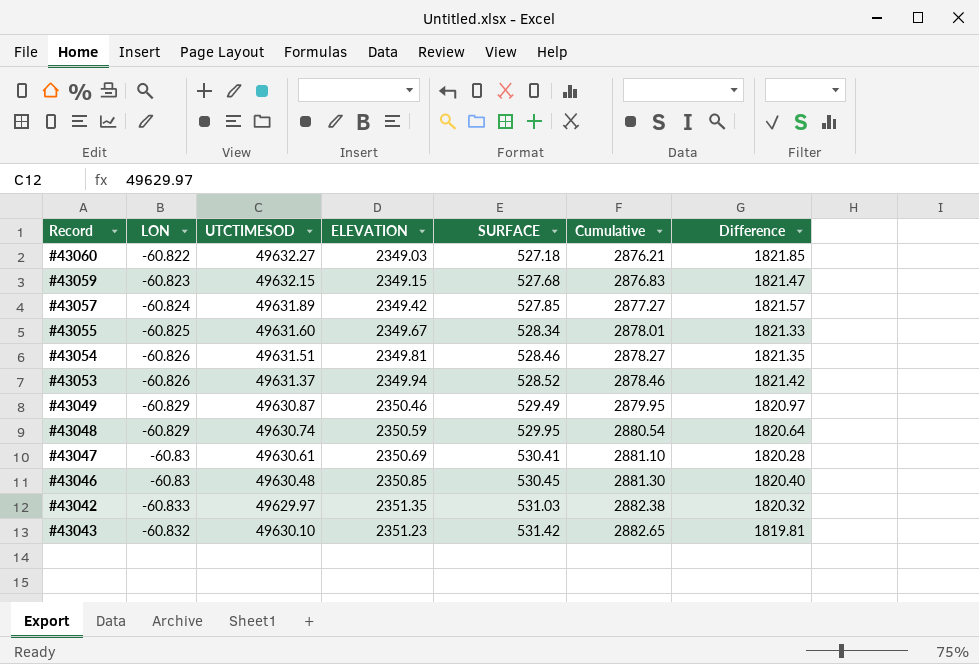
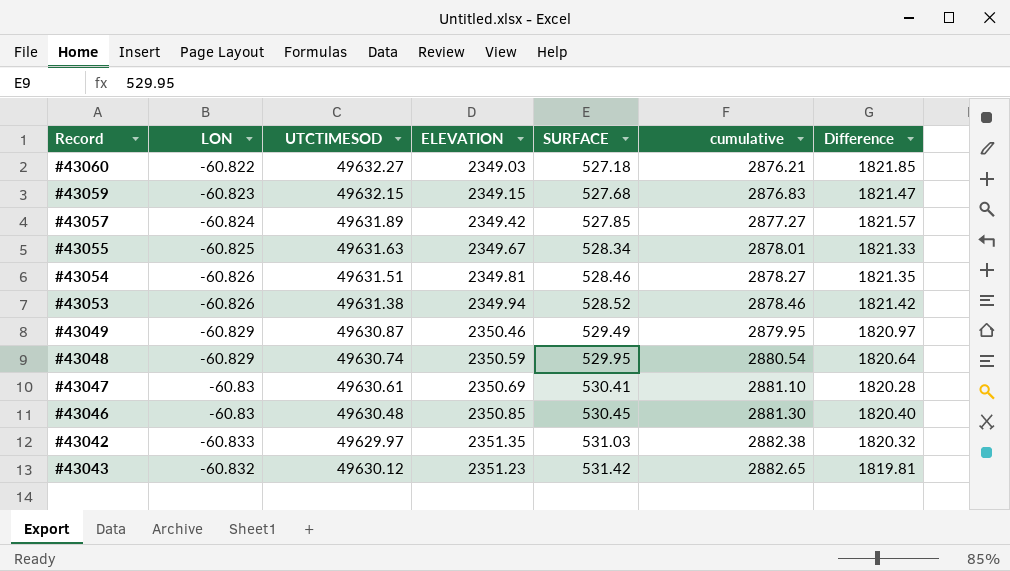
column name: Cumulative -> cumulative
#43055 | UTCTIMESOD: 49631.60 -> 49631.63
#43053 | UTCTIMESOD: 49631.37 -> 49631.38
#43043 | UTCTIMESOD: 49630.10 -> 49630.12

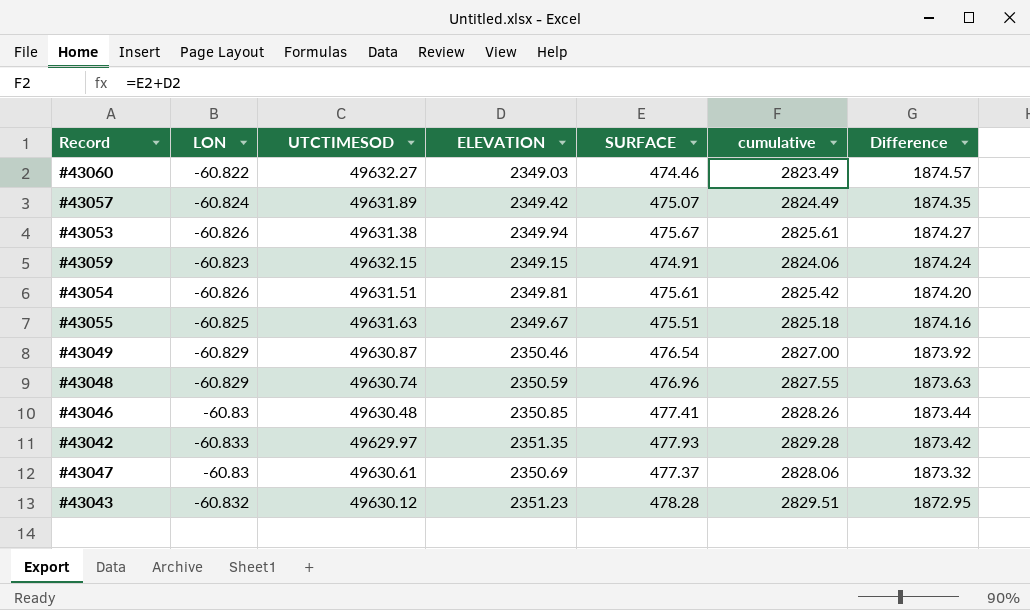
row order: SURFACE ascending -> Difference descending
#43060 | SURFACE: 527.18 -> 474.46
#43060 | cumulative: 2876.21 -> 2823.49
#43060 | Difference: 1821.85 -> 1874.57
#43057 | SURFACE: 527.85 -> 475.07
#43057 | cumulative: 2877.27 -> 2824.49
#43057 | Difference: 1821.57 -> 1874.35
#43053 | SURFACE: 528.52 -> 475.67
#43053 | cumulative: 2878.46 -> 2825.61
#43053 | Difference: 1821.42 -> 1874.27
#43059 | SURFACE: 527.68 -> 474.91
#43059 | cumulative: 2876.83 -> 2824.06
#43059 | Difference: 1821.47 -> 1874.24
#43054 | SURFACE: 528.46 -> 475.61
#43054 | cumulative: 2878.27 -> 2825.42
#43054 | Difference: 1821.35 -> 1874.20
#43055 | SURFACE: 528.34 -> 475.51
#43055 | cumulative: 2878.01 -> 2825.18
#43055 | Difference: 1821.33 -> 1874.16
#43049 | SURFACE: 529.49 -> 476.54
#43049 | cumulative: 2879.95 -> 2827.00
#43049 | Difference: 1820.97 -> 1873.92
#43048 | SURFACE: 529.95 -> 476.96
#43048 | cumulative: 2880.54 -> 2827.55
#43048 | Difference: 1820.64 -> 1873.63
#43046 | SURFACE: 530.45 -> 477.41
#43046 | cumulative: 2881.30 -> 2828.26
#43046 | Difference: 1820.40 -> 1873.44
#43042 | SURFACE: 531.03 -> 477.93
#43042 | cumulative: 2882.38 -> 2829.28
#43042 | Difference: 1820.32 -> 1873.42
#43047 | SURFACE: 530.41 -> 477.37
#43047 | cumulative: 2881.10 -> 2828.06
#43047 | Difference: 1820.28 -> 1873.32
#43043 | SURFACE: 531.42 -> 478.28
#43043 | cumulative: 2882.65 -> 2829.51
#43043 | Difference: 1819.81 -> 1872.95

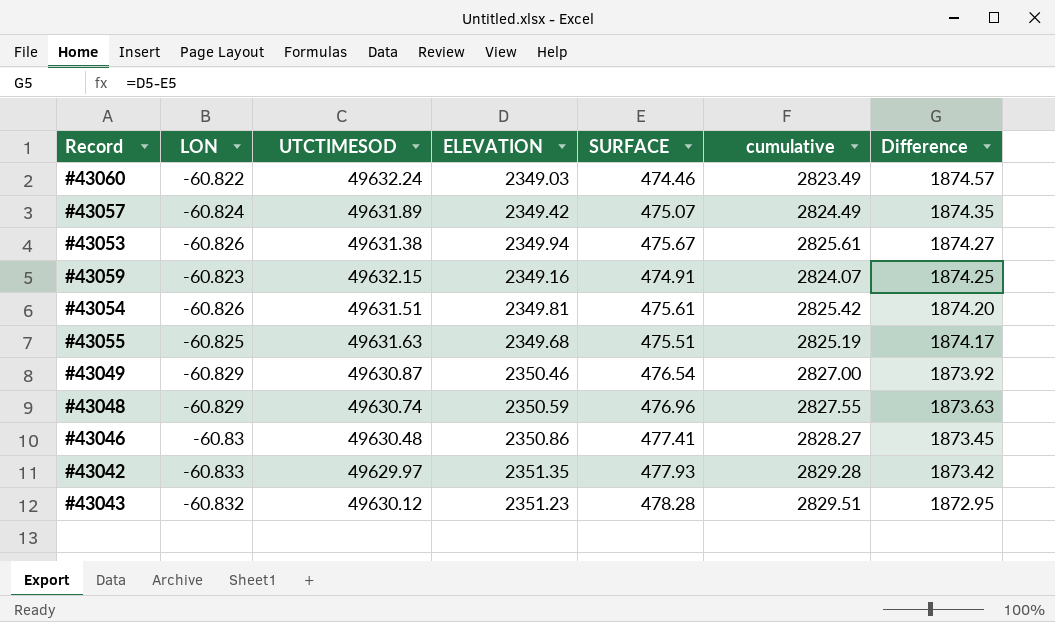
row #43047: -60.83 | 49630.61 | 2350.69 | 477.37 | 2828.06 | 1873.32 -> none
#43060 | UTCTIMESOD: 49632.27 -> 49632.24
#43059 | ELEVATION: 2349.15 -> 2349.16
#43059 | cumulative: 2824.06 -> 2824.07
#43059 | Difference: 1874.24 -> 1874.25
#43055 | ELEVATION: 2349.67 -> 2349.68
#43055 | cumulative: 2825.18 -> 2825.19
#43055 | Difference: 1874.16 -> 1874.17
#43046 | ELEVATION: 2350.85 -> 2350.86
#43046 | cumulative: 2828.26 -> 2828.27
#43046 | Difference: 1873.44 -> 1873.45

